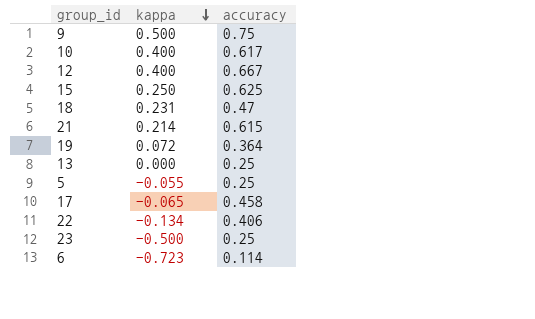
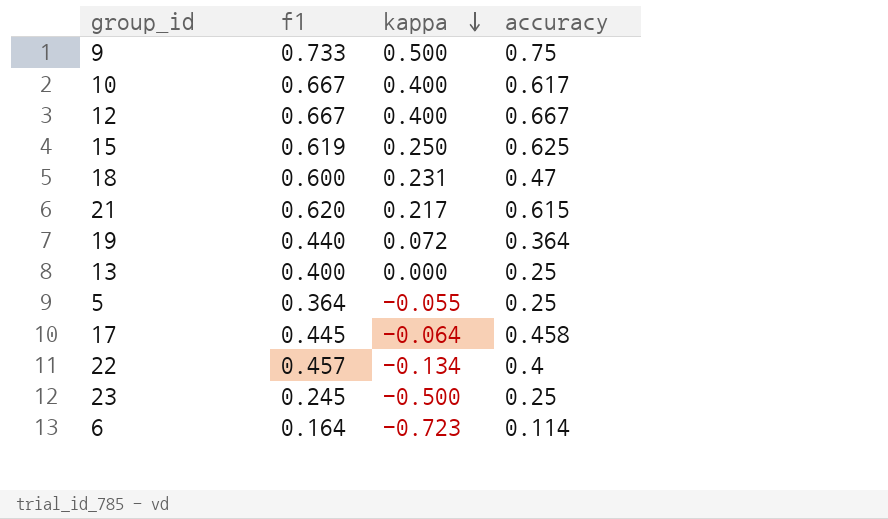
column f1 | position: none -> 2
21 | kappa: 0.214 -> 0.217
17 | kappa: -0.065 -> -0.064
22 | accuracy: 0.406 -> 0.4

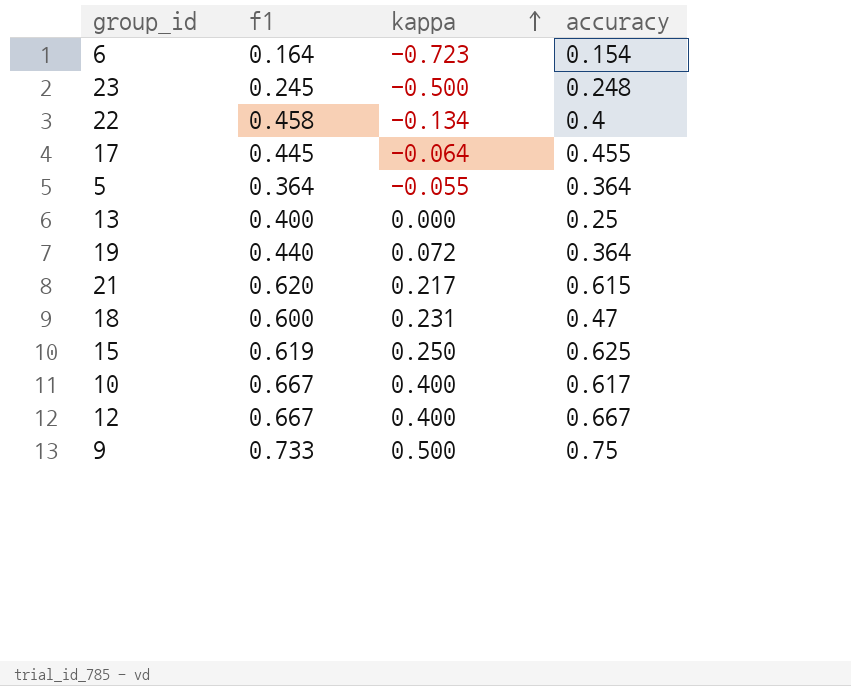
row order: kappa descending -> kappa ascending
6 | accuracy: 0.114 -> 0.154
23 | accuracy: 0.25 -> 0.248
22 | f1: 0.457 -> 0.458
17 | accuracy: 0.458 -> 0.455
5 | accuracy: 0.25 -> 0.364

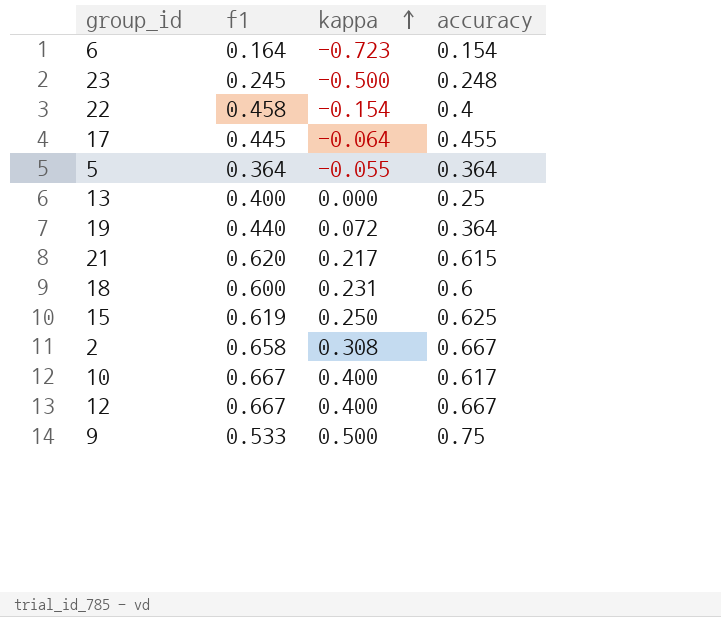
22 | kappa: -0.134 -> -0.154
18 | accuracy: 0.47 -> 0.6
row 2: none -> 0.658 | 0.308 | 0.667
9 | f1: 0.733 -> 0.533

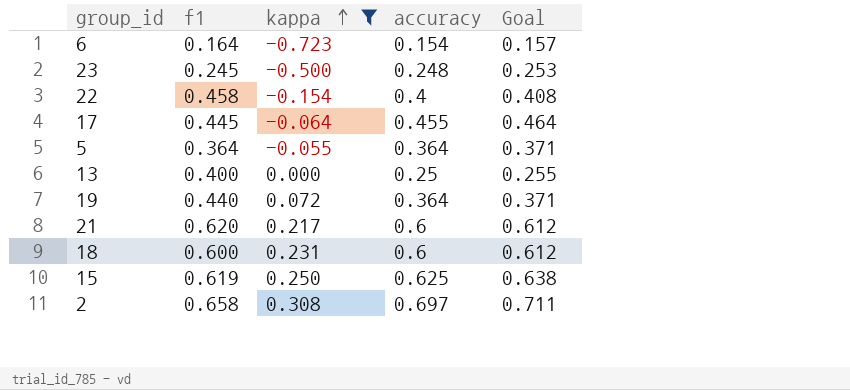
filter: none -> kappa <= 0.308
column Goal | formula: none -> [accuracy] * 1.02
21 | accuracy: 0.615 -> 0.6
2 | accuracy: 0.667 -> 0.697

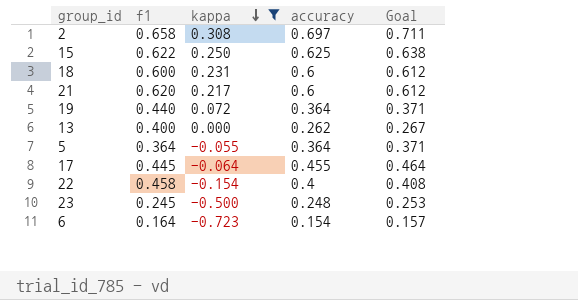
row order: kappa ascending -> kappa descending
15 | f1: 0.619 -> 0.622
13 | accuracy: 0.25 -> 0.262
13 | Goal: 0.255 -> 0.267

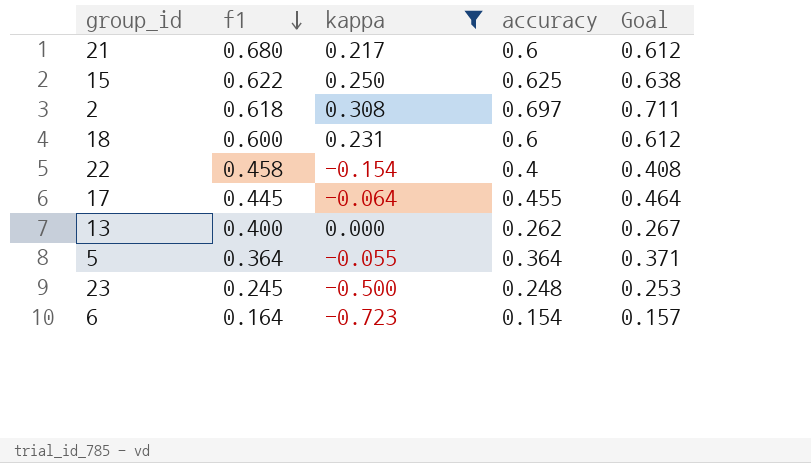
row order: kappa descending -> f1 descending
row 19: 0.440 | 0.072 | 0.364 | 0.371 -> none
21 | f1: 0.620 -> 0.680
2 | f1: 0.658 -> 0.618

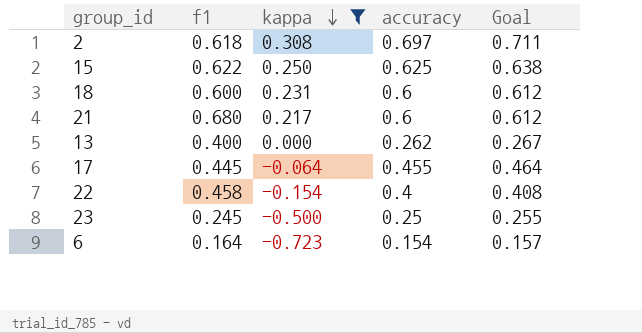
row order: f1 descending -> kappa descending
row 5: 0.364 | -0.055 | 0.364 | 0.371 -> none
23 | accuracy: 0.248 -> 0.25
23 | Goal: 0.253 -> 0.255

